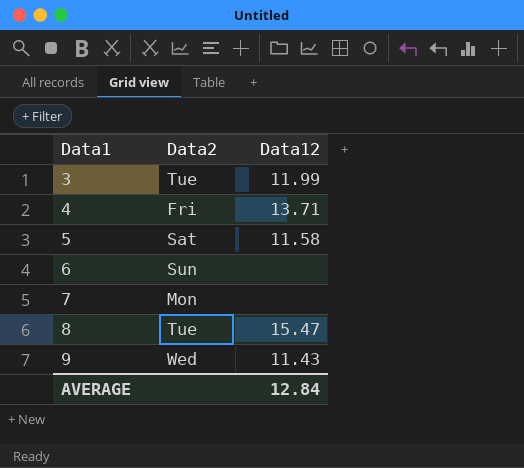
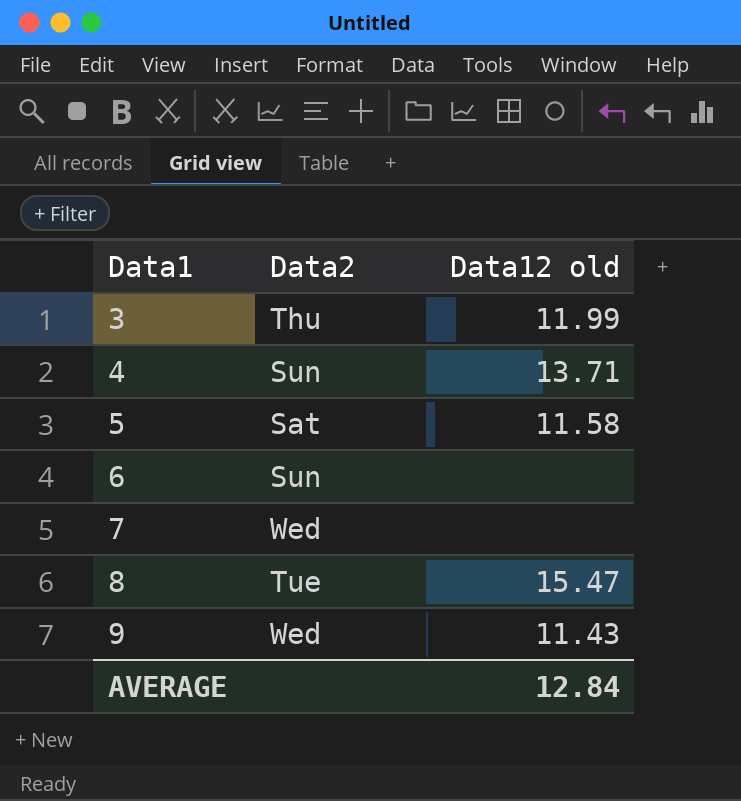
column name: Data12 -> Data12 old
3 | Data2: Tue -> Thu
4 | Data2: Fri -> Sun
7 | Data2: Mon -> Wed

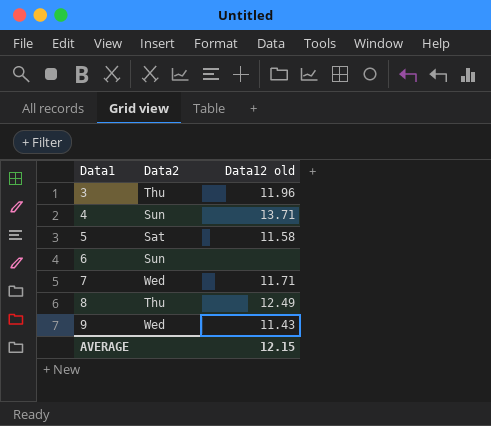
3 | Data12 old: 11.99 -> 11.96
7 | Data12 old: none -> 11.71
8 | Data2: Tue -> Thu
8 | Data12 old: 15.47 -> 12.49
AVERAGE | Data12 old: 12.84 -> 12.15

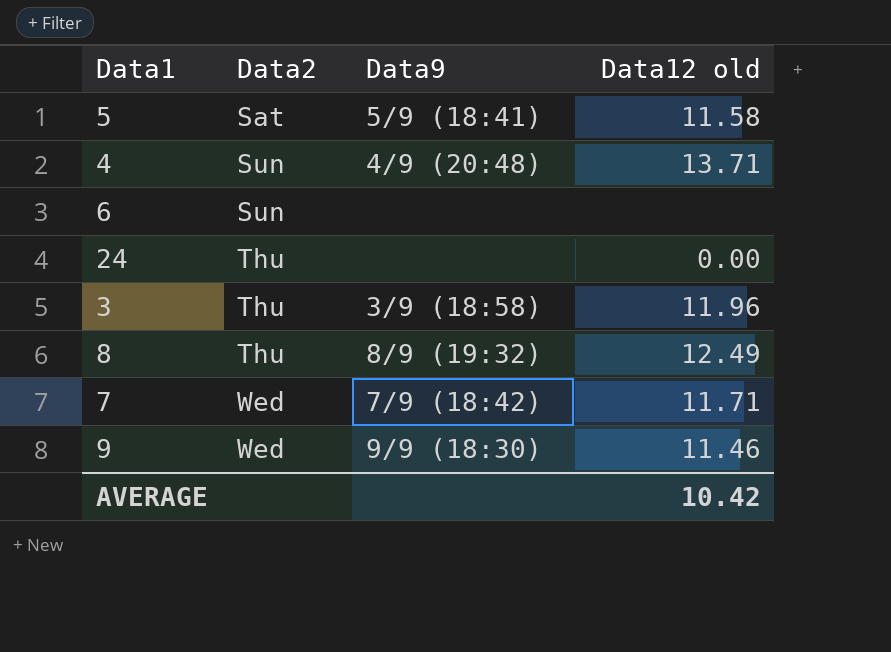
row order: Data1 ascending -> Data2 ascending
column Data9 | position: none -> 3
row 24: none -> Thu | none | 0.00
9 | Data12 old: 11.43 -> 11.46
AVERAGE | Data12 old: 12.15 -> 10.42

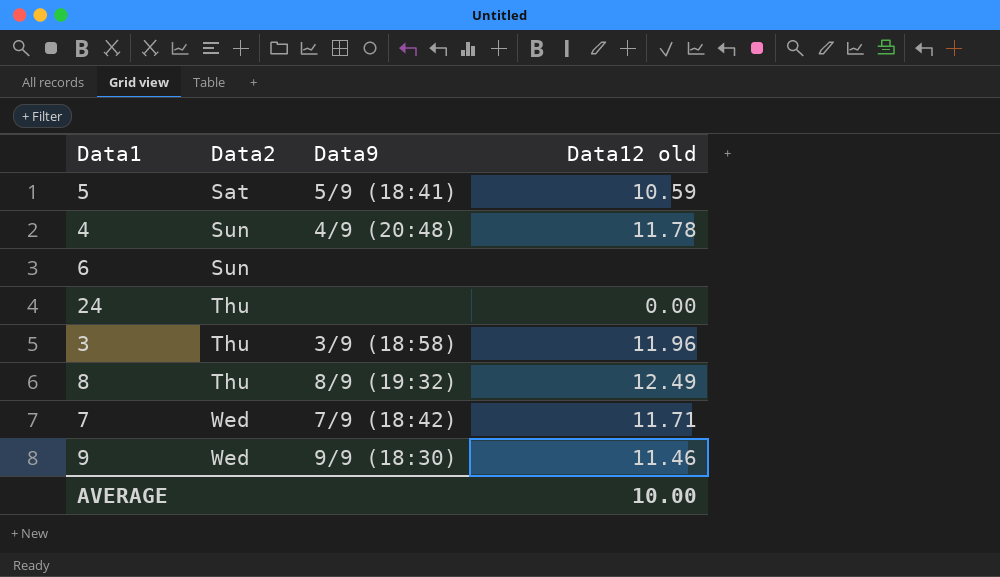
5 | Data12 old: 11.58 -> 10.59
4 | Data12 old: 13.71 -> 11.78
AVERAGE | Data12 old: 10.42 -> 10.00

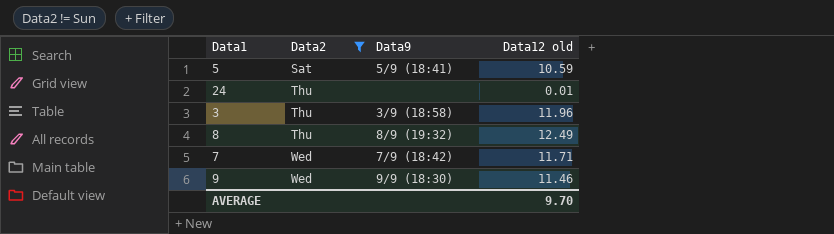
filter: none -> Data2 != Sun
24 | Data12 old: 0.00 -> 0.01
AVERAGE | Data12 old: 10.00 -> 9.70

